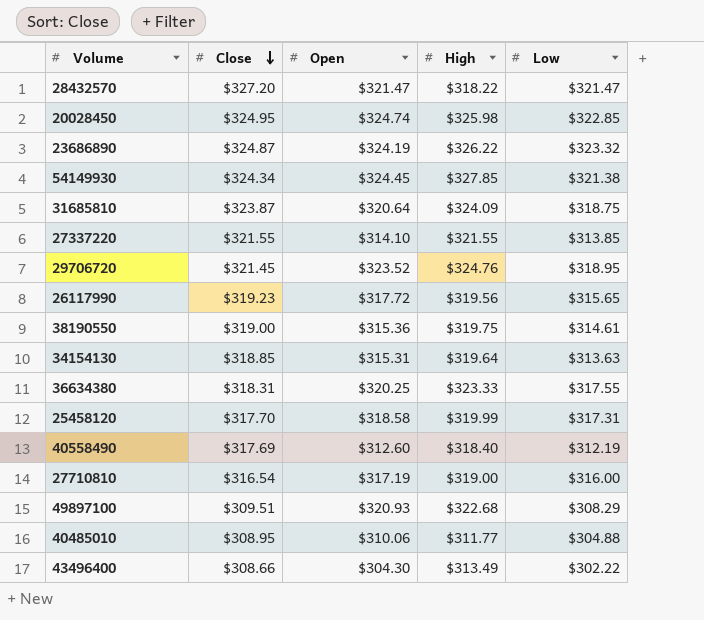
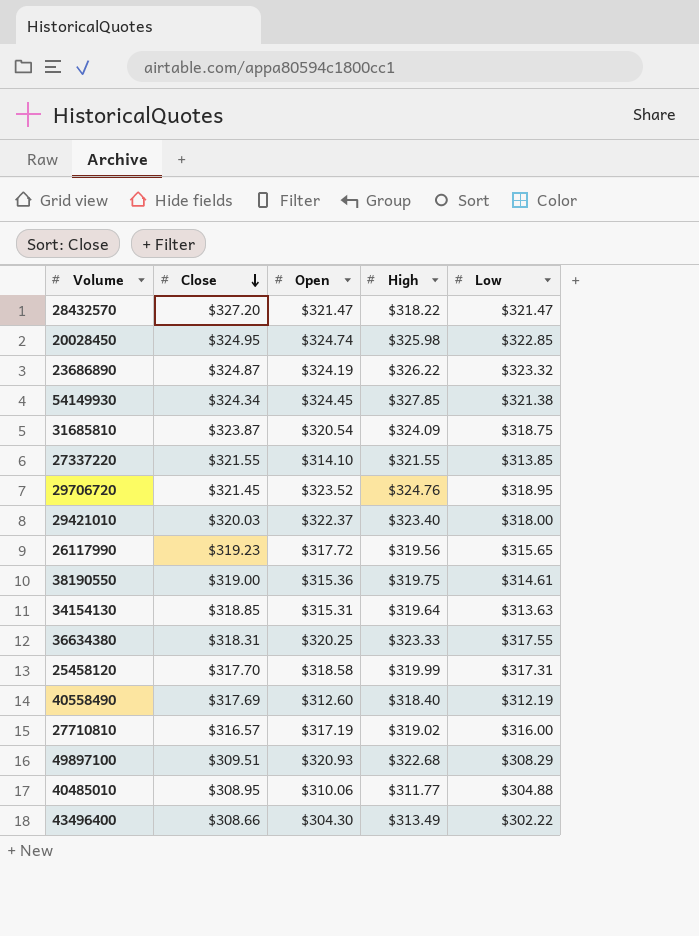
31685810 | Open: $320.64 -> $320.54
row 29421010: none -> $320.03 | $322.37 | $323.40 | $318.00
27710810 | Close: $316.54 -> $316.57
27710810 | High: $319.00 -> $319.02

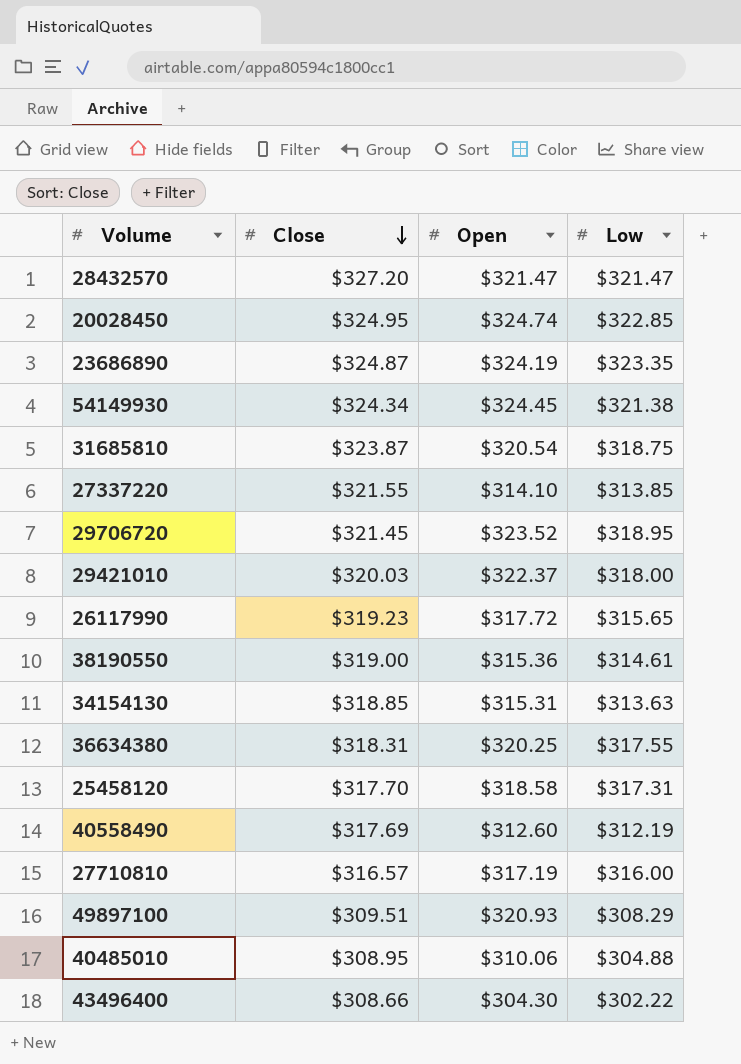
column High | position: 4 -> none
23686890 | Low: $323.32 -> $323.35

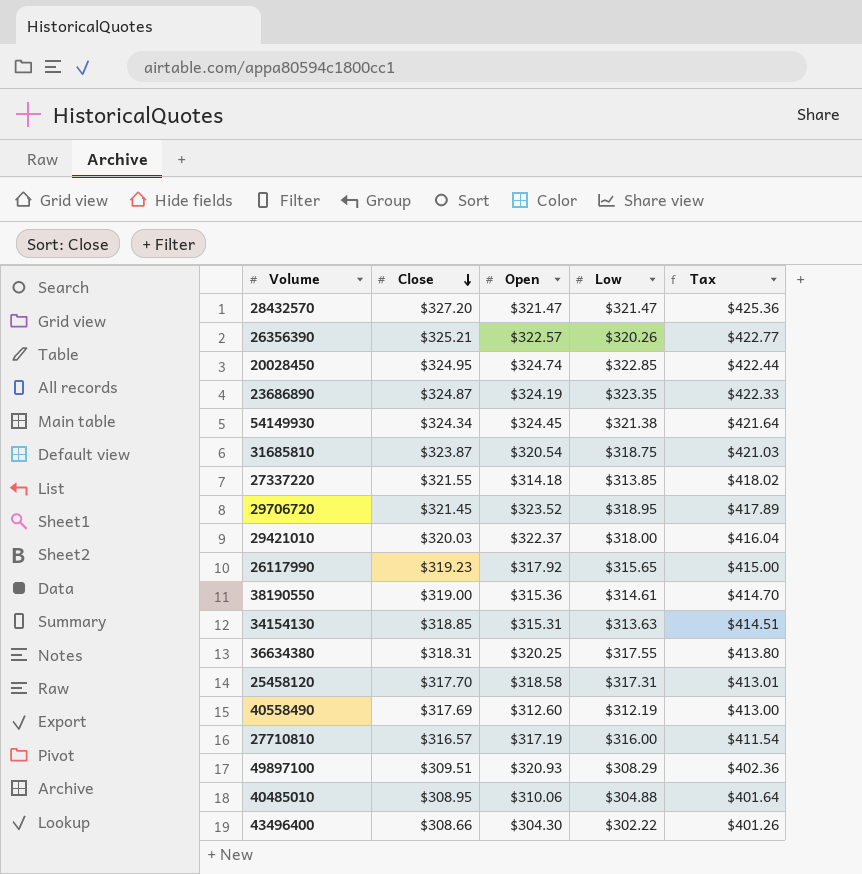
column Tax | formula: none -> [Close] * 1.3
row 26356390: none -> $325.21 | $322.57 | $320.26 | $422.77
27337220 | Open: $314.10 -> $314.18
26117990 | Open: $317.72 -> $317.92

